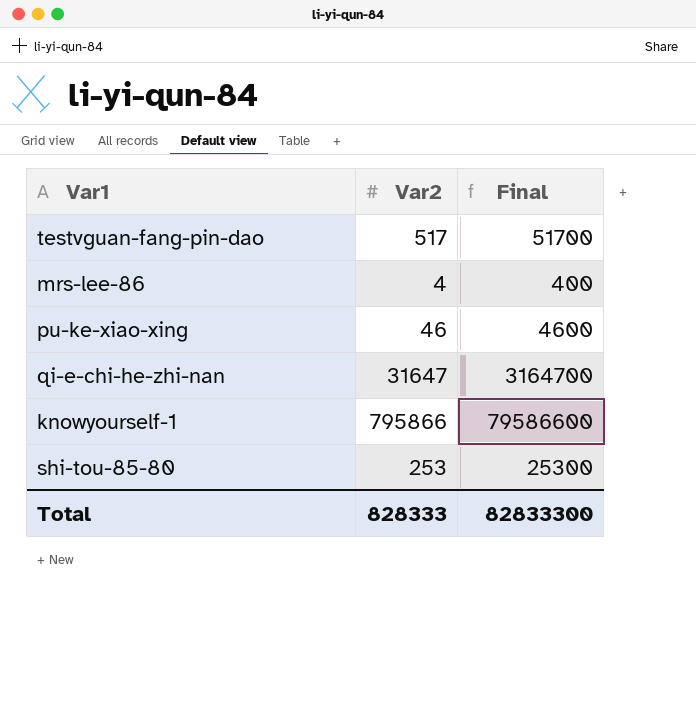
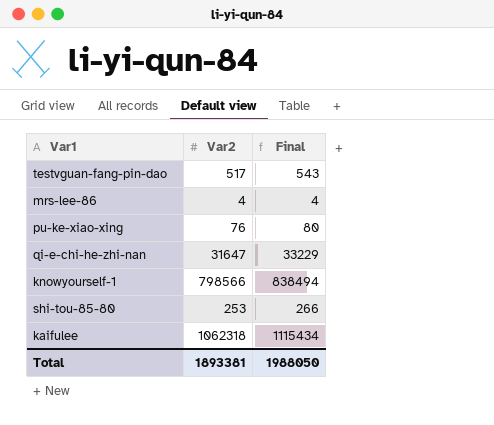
column Final | formula: [Var2] * 100 -> [Var2] * 1.05
pu-ke-xiao-xing | Var2: 46 -> 76
knowyourself-1 | Var2: 795866 -> 798566
row kaifulee: none -> 1062318 | 1115434
Total | Var2: 828333 -> 1893381
Total | Final: 82833300 -> 1988050

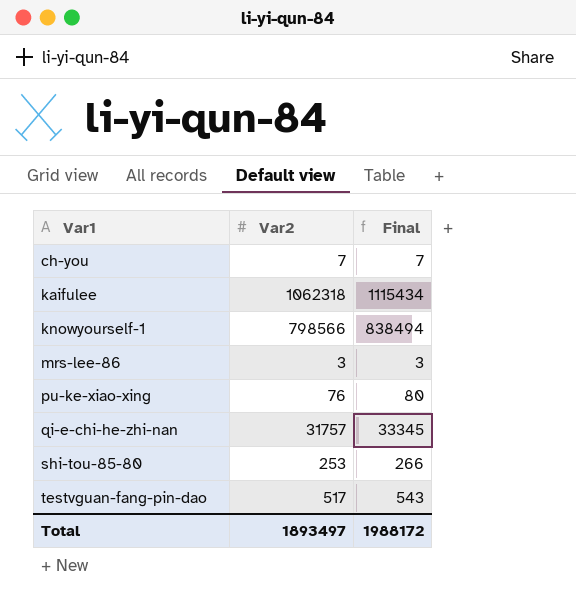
row order: none -> Var1 ascending
row ch-you: none -> 7 | 7
mrs-lee-86 | Var2: 4 -> 3
mrs-lee-86 | Final: 4 -> 3
qi-e-chi-he-zhi-nan | Var2: 31647 -> 31757
qi-e-chi-he-zhi-nan | Final: 33229 -> 33345
Total | Var2: 1893381 -> 1893497
Total | Final: 1988050 -> 1988172

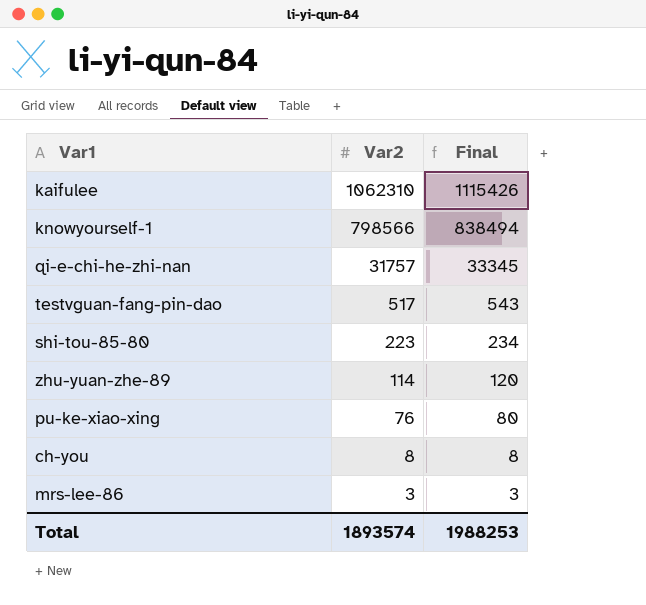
row order: Var1 ascending -> Var2 descending
kaifulee | Var2: 1062318 -> 1062310
kaifulee | Final: 1115434 -> 1115426
shi-tou-85-80 | Var2: 253 -> 223
shi-tou-85-80 | Final: 266 -> 234
row zhu-yuan-zhe-89: none -> 114 | 120
ch-you | Var2: 7 -> 8
ch-you | Final: 7 -> 8
Total | Var2: 1893497 -> 1893574
Total | Final: 1988172 -> 1988253

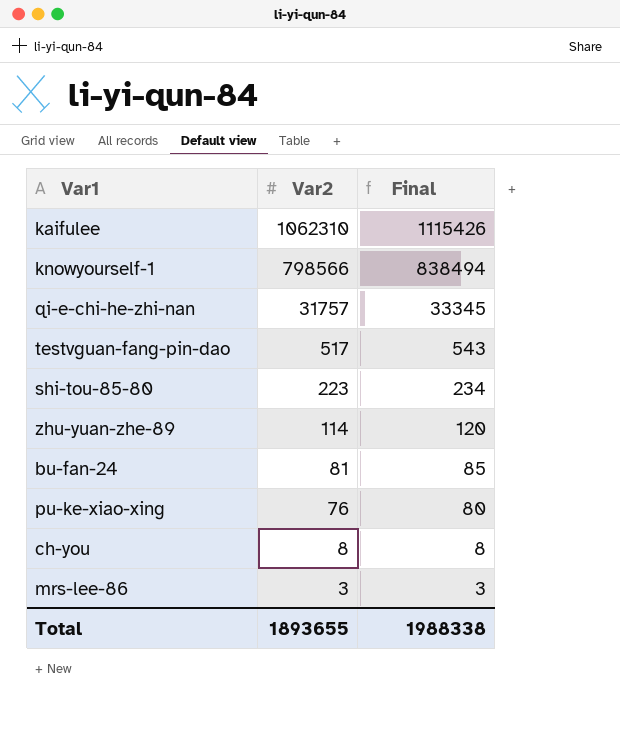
row bu-fan-24: none -> 81 | 85
Total | Var2: 1893574 -> 1893655
Total | Final: 1988253 -> 1988338

